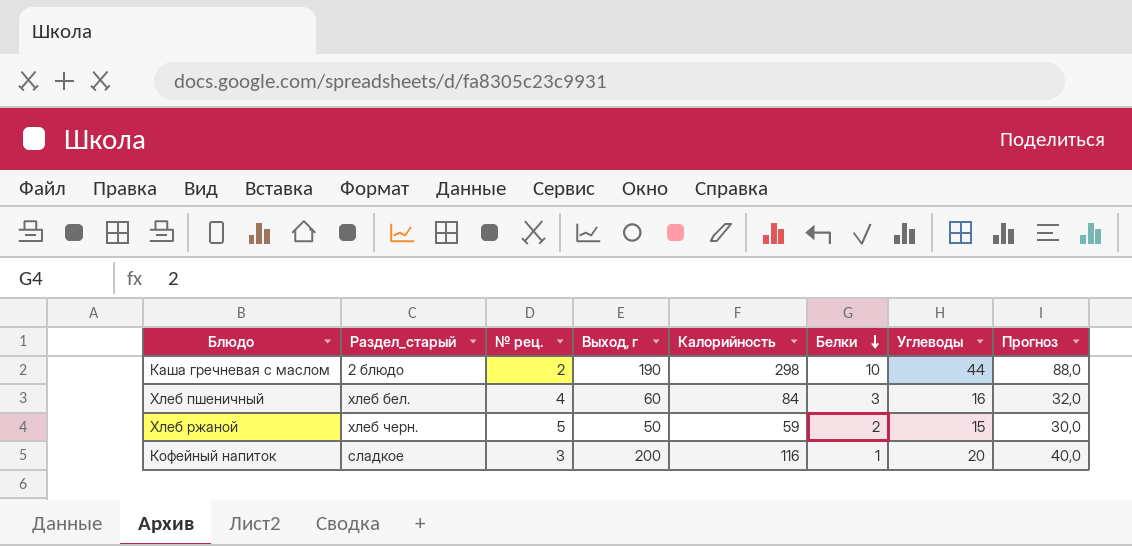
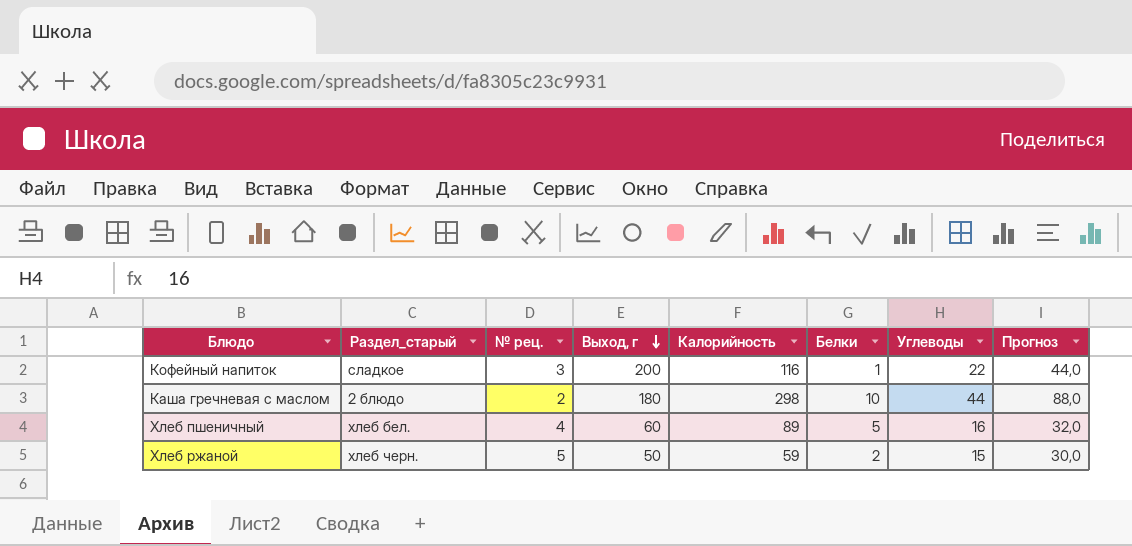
row order: Белки descending -> Выход, г descending
Кофейный напиток | Углеводы: 20 -> 22
Кофейный напиток | Прогноз: 40,0 -> 44,0
Каша гречневая с маслом | Выход, г: 190 -> 180
Хлеб пшеничный | Калорийность: 84 -> 89
Хлеб пшеничный | Белки: 3 -> 5

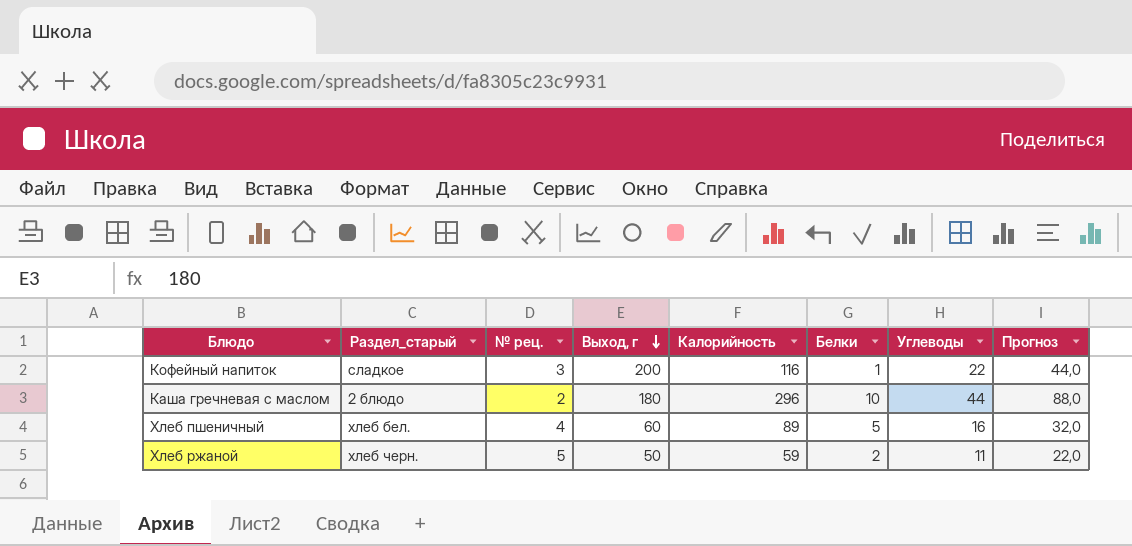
Каша гречневая с маслом | Калорийность: 298 -> 296
Хлеб ржаной | Углеводы: 15 -> 11
Хлеб ржаной | Прогноз: 30,0 -> 22,0

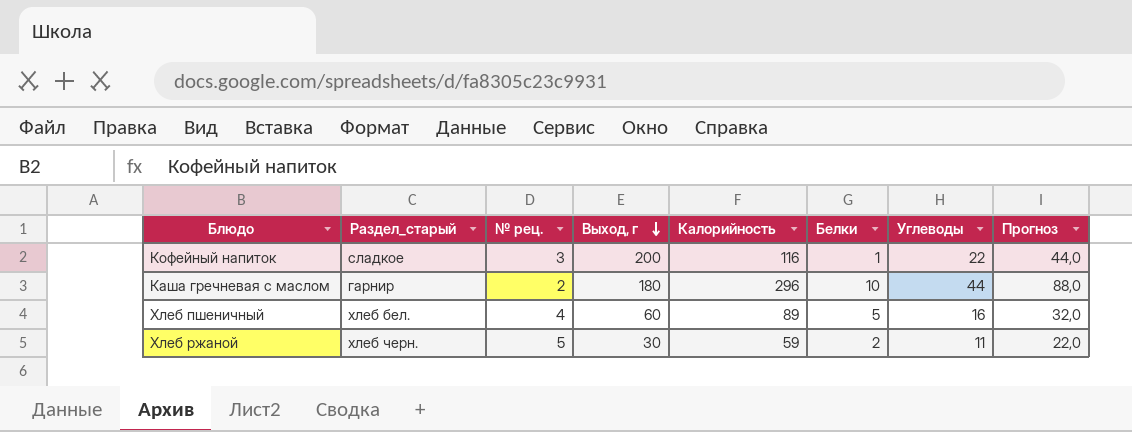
Каша гречневая с маслом | Раздел_старый: 2 блюдо -> гарнир
Хлеб ржаной | Выход, г: 50 -> 30

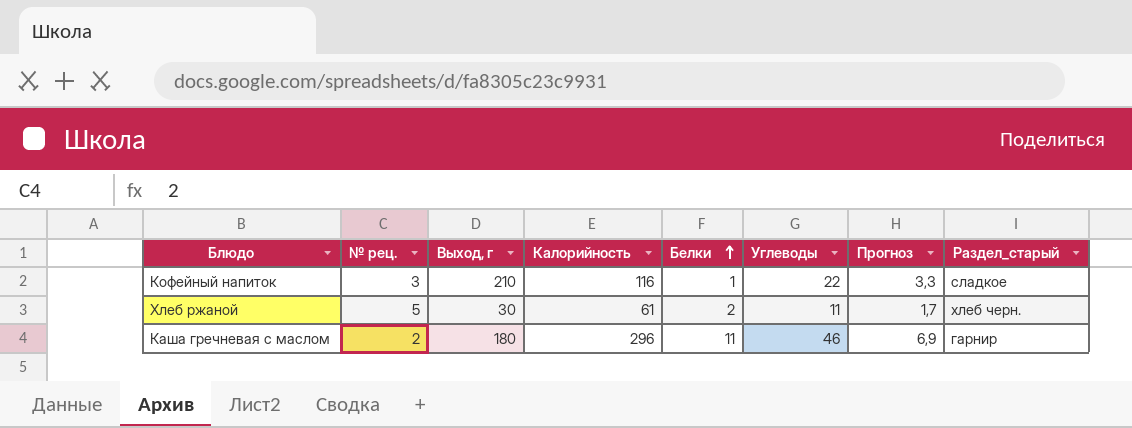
row order: Выход, г descending -> Белки ascending
column Прогноз | formula: [Углеводы] * 2 -> [Углеводы] * 0,15
column Раздел_старый | position: 2 -> 8
row Хлеб пшеничный: хлеб бел. | 4 | 60 | 89 | 5 | 16 | 32,0 -> none
Кофейный напиток | Выход, г: 200 -> 210
Хлеб ржаной | Калорийность: 59 -> 61
Каша гречневая с маслом | Белки: 10 -> 11
Каша гречневая с маслом | Углеводы: 44 -> 46

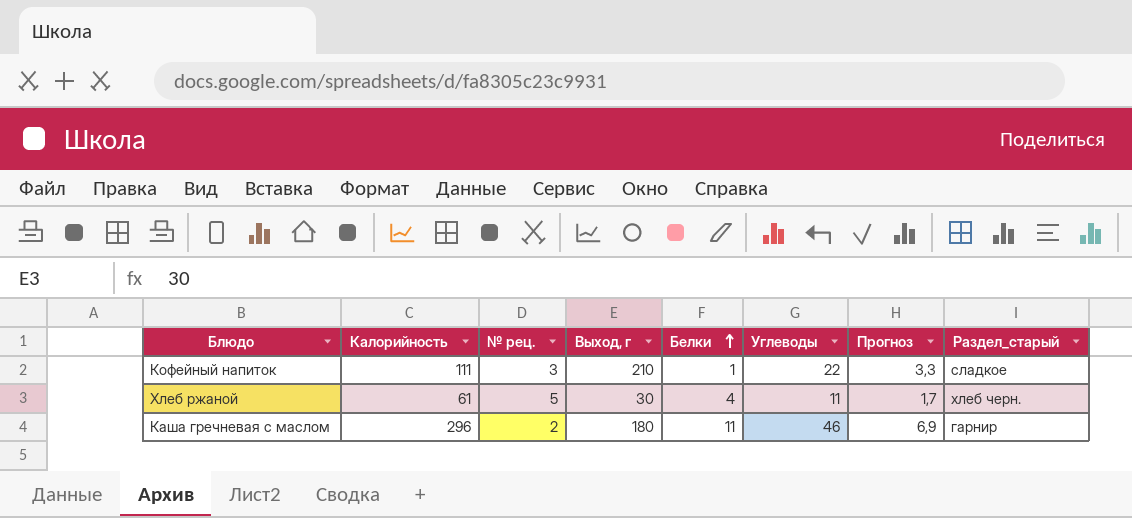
column Калорийность | position: 4 -> 2
Кофейный напиток | Калорийность: 116 -> 111
Хлеб ржаной | Белки: 2 -> 4

